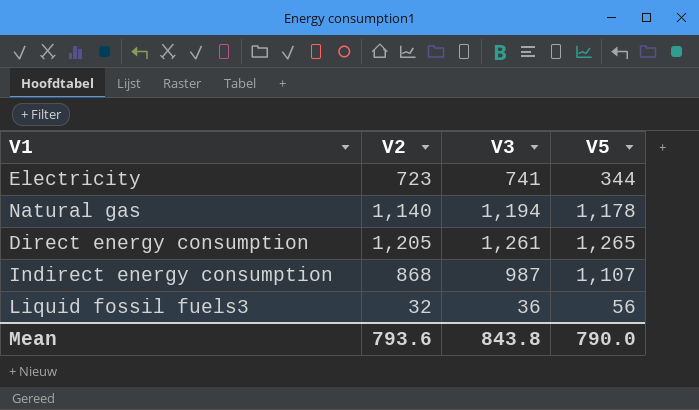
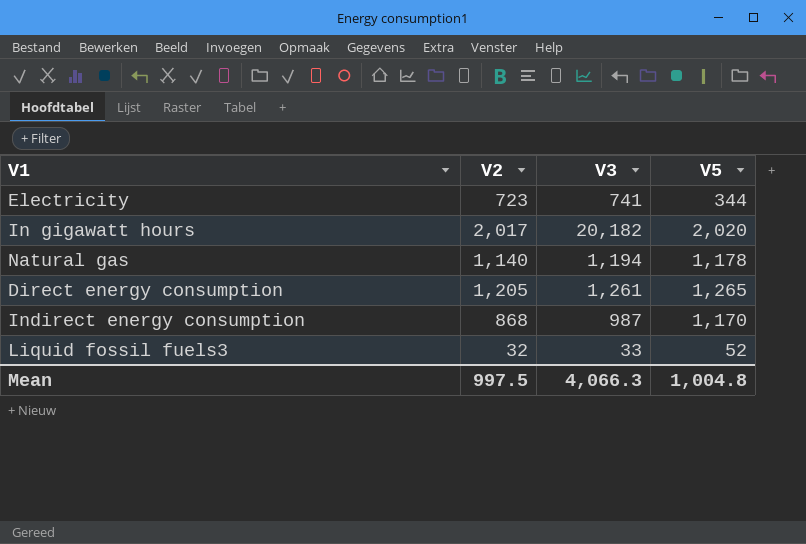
row In gigawatt hours: none -> 2,017 | 20,182 | 2,020
Indirect energy consumption | V5: 1,107 -> 1,170
Liquid fossil fuels3 | V3: 36 -> 33
Liquid fossil fuels3 | V5: 56 -> 52
Mean | V2: 793.6 -> 997.5
Mean | V3: 843.8 -> 4,066.3
Mean | V5: 790.0 -> 1,004.8

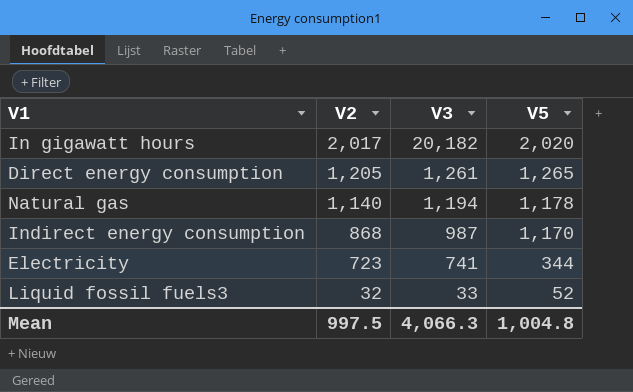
row order: none -> V2 descending

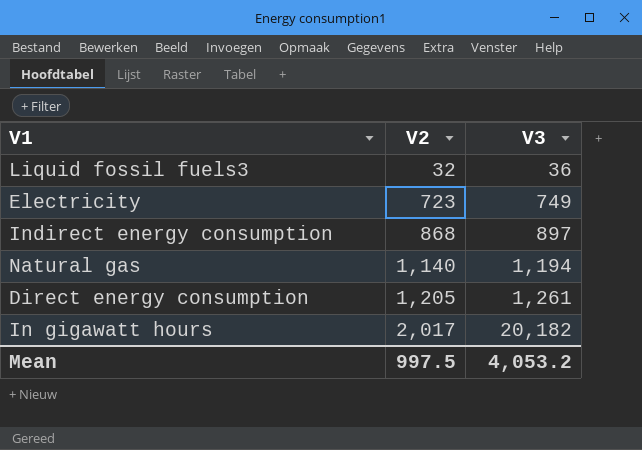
row order: V2 descending -> V2 ascending
column V5 | position: 4 -> none
Liquid fossil fuels3 | V3: 33 -> 36
Electricity | V3: 741 -> 749
Indirect energy consumption | V3: 987 -> 897
Mean | V3: 4,066.3 -> 4,053.2

